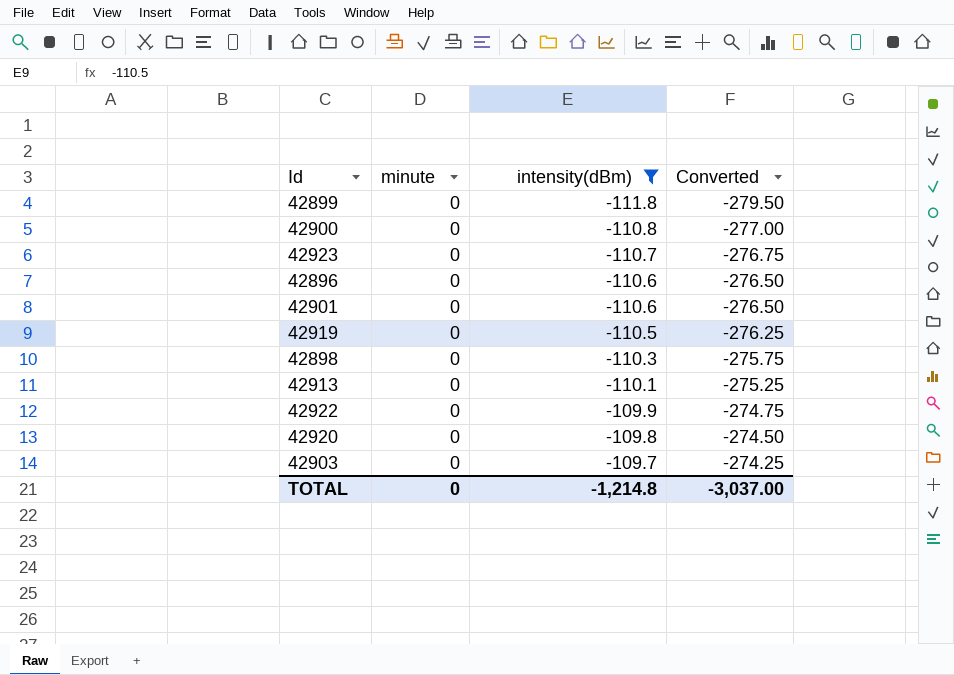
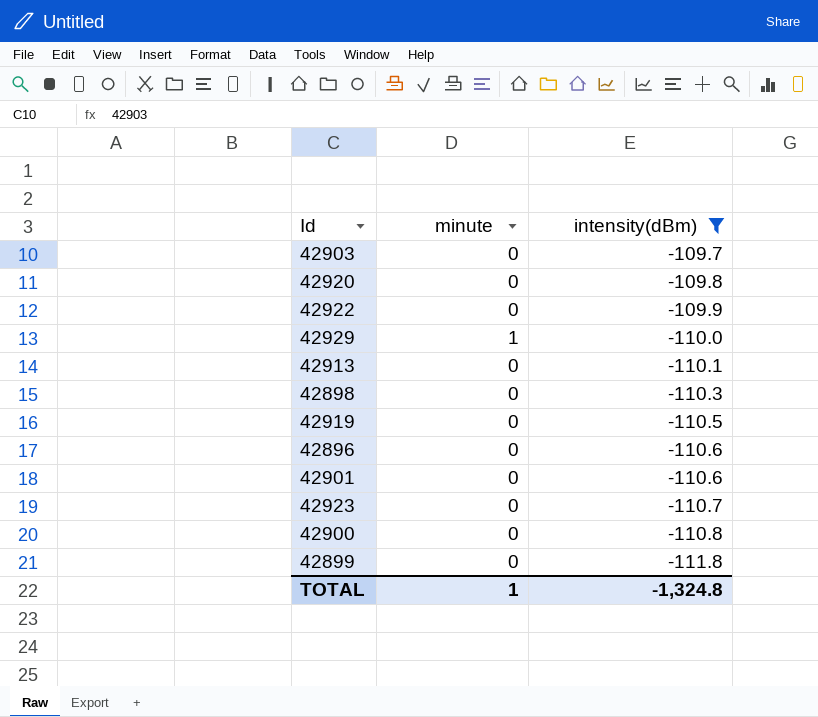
row order: intensity(dBm) ascending -> intensity(dBm) descending
column Converted | formula: [intensity(dBm)] * 2.5 -> none
row 42929: none -> 1 | -110.0
TOTAL | minute: 0 -> 1
TOTAL | intensity(dBm): -1,214.8 -> -1,324.8

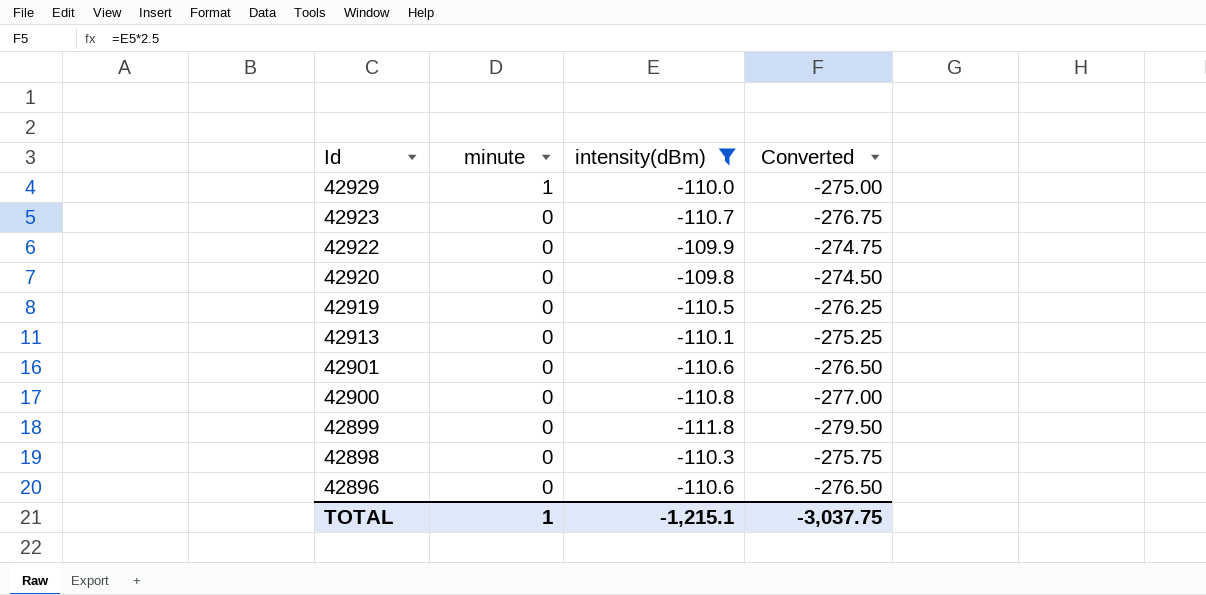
row order: intensity(dBm) descending -> Id descending
column Converted | formula: none -> [intensity(dBm)] * 2.5
row 42903: 0 | -109.7 -> none
TOTAL | intensity(dBm): -1,324.8 -> -1,215.1

